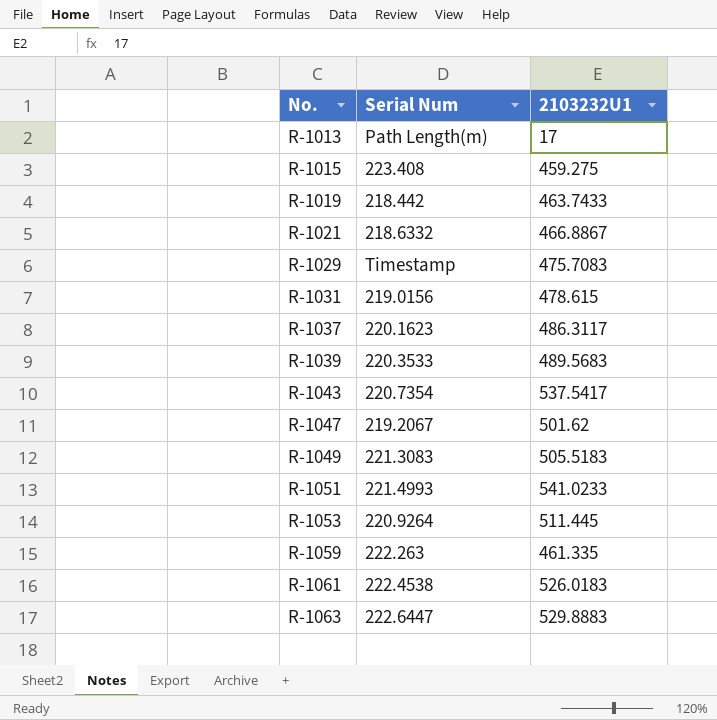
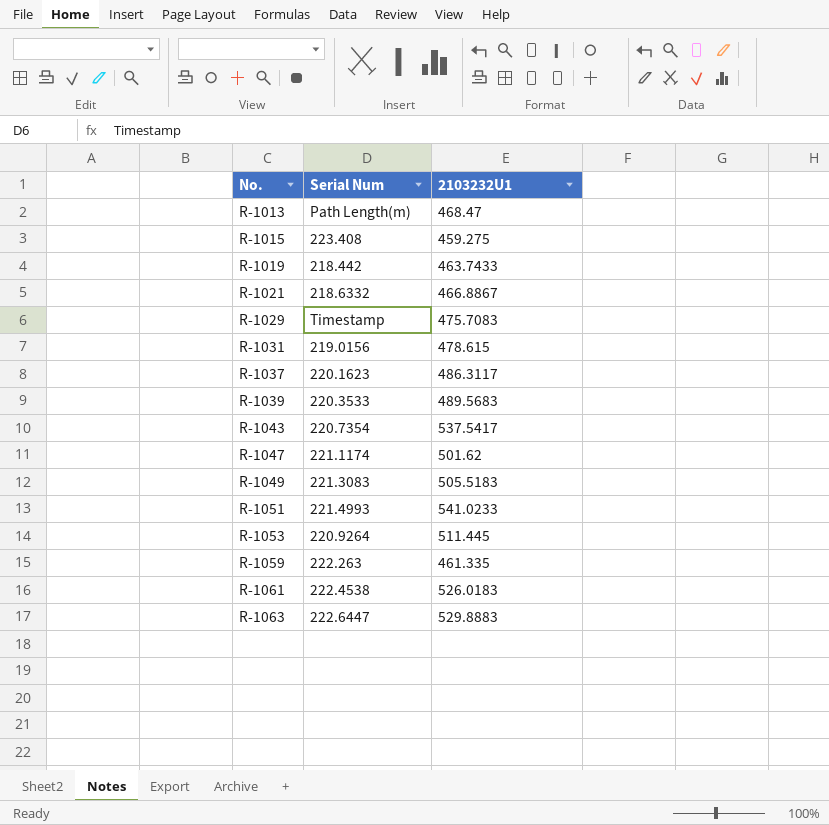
R-1013 | 2103232U1: 17 -> 468.47
R-1047 | Serial Num: 219.2067 -> 221.1174

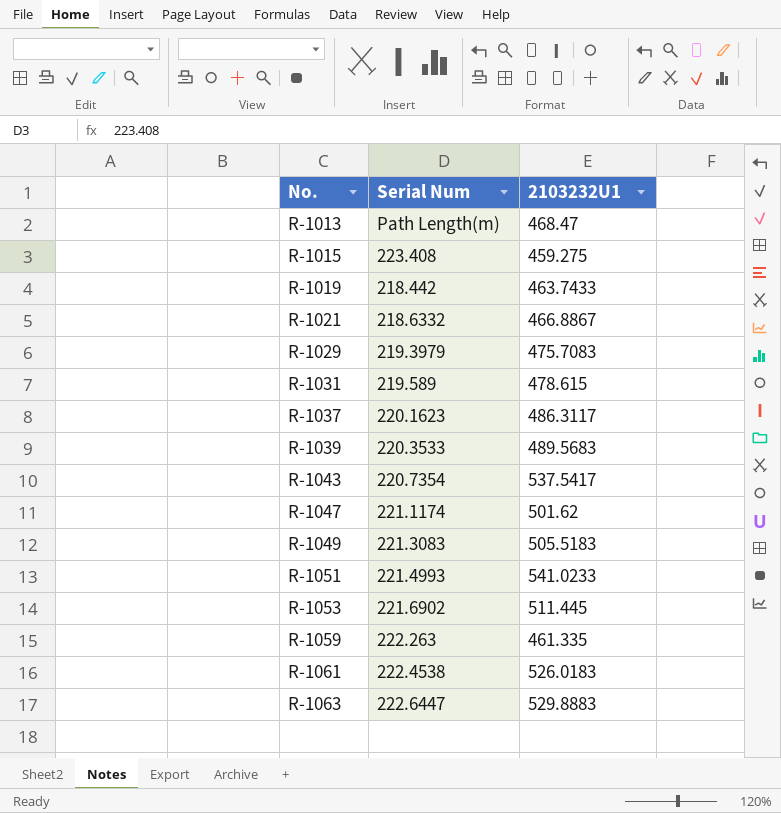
R-1029 | Serial Num: Timestamp -> 219.3979
R-1031 | Serial Num: 219.0156 -> 219.589
R-1053 | Serial Num: 220.9264 -> 221.6902

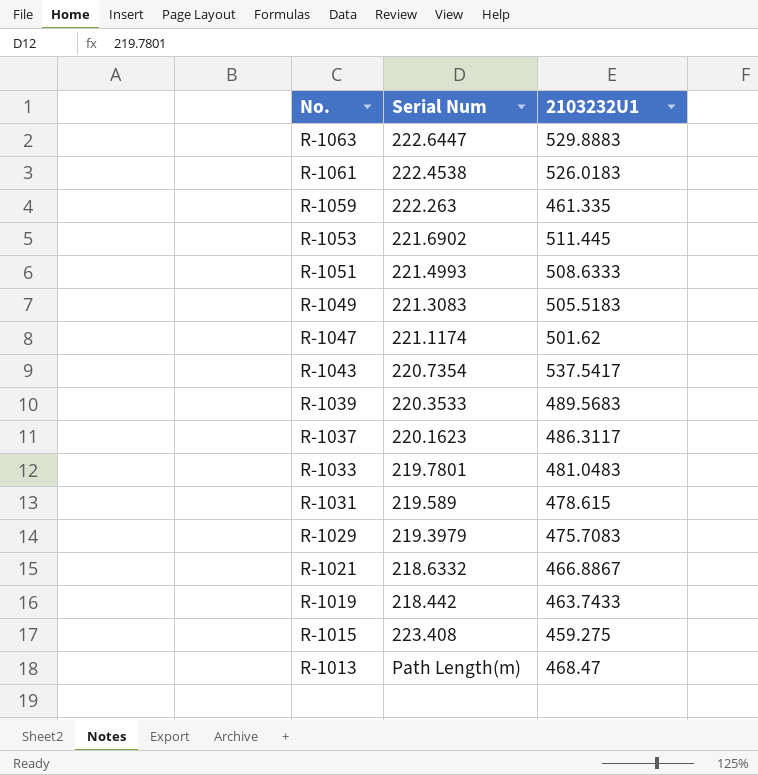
row order: No. ascending -> No. descending
R-1051 | 2103232U1: 541.0233 -> 508.6333
row R-1033: none -> 219.7801 | 481.0483

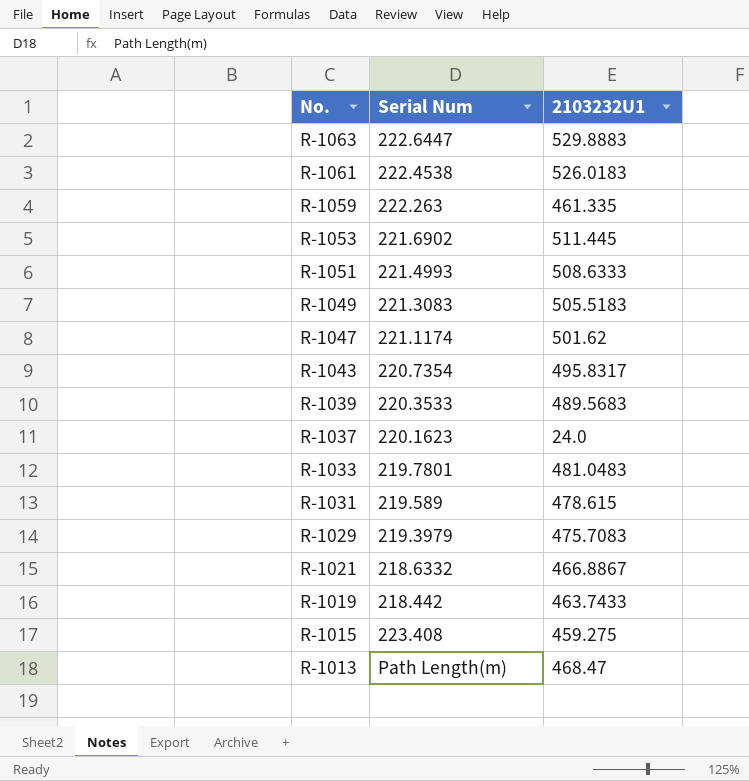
R-1043 | 2103232U1: 537.5417 -> 495.8317
R-1037 | 2103232U1: 486.3117 -> 24.0

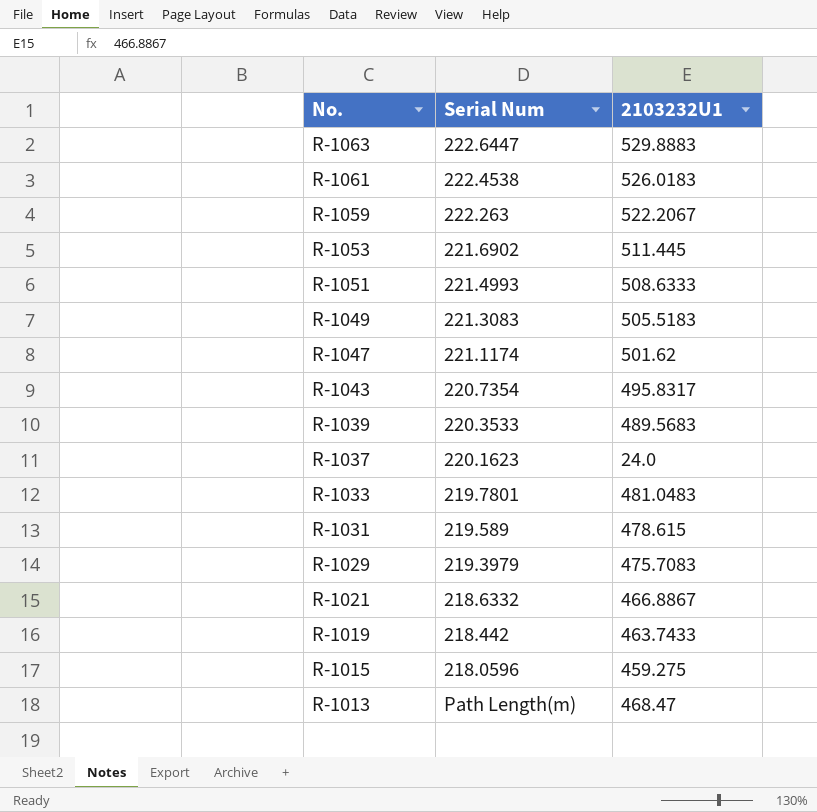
R-1059 | 2103232U1: 461.335 -> 522.2067
R-1015 | Serial Num: 223.408 -> 218.0596

